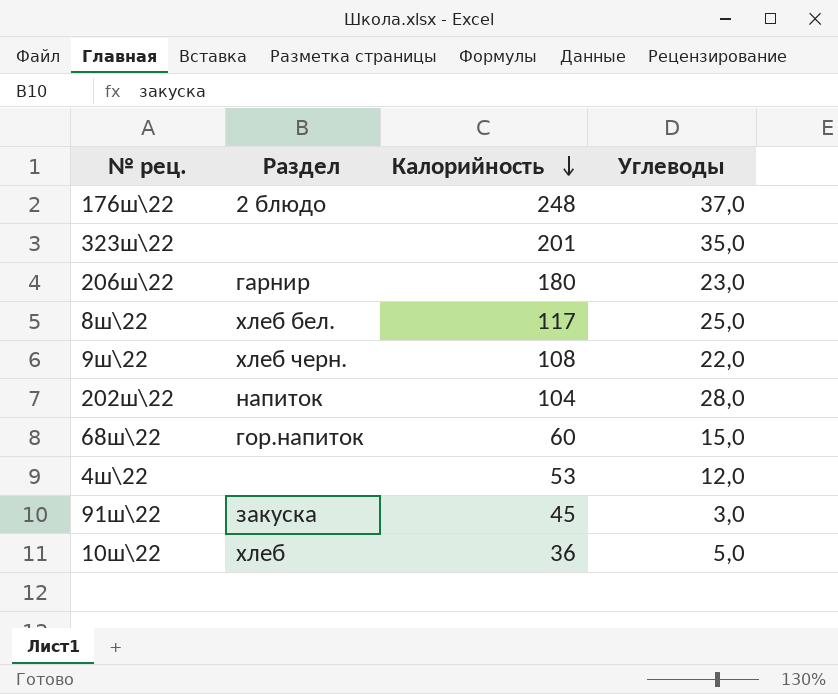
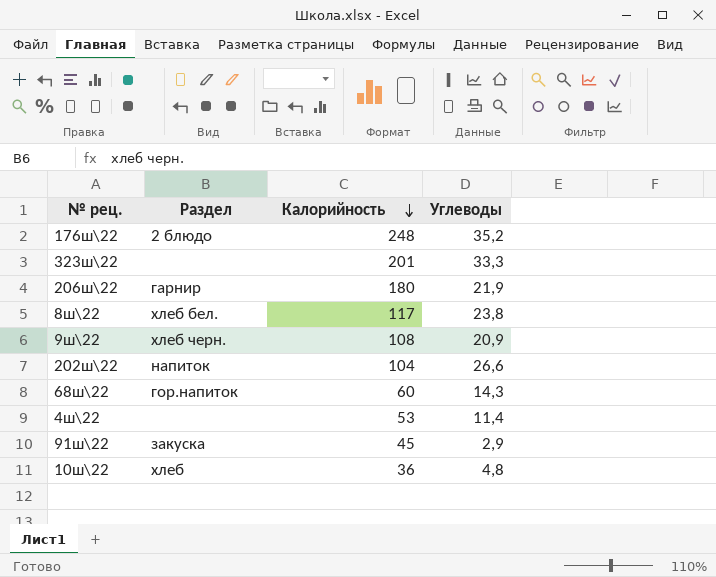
176ш\22 | Углеводы: 37,0 -> 35,2
323ш\22 | Углеводы: 35,0 -> 33,3
206ш\22 | Углеводы: 23,0 -> 21,9
8ш\22 | Углеводы: 25,0 -> 23,8
9ш\22 | Углеводы: 22,0 -> 20,9
202ш\22 | Углеводы: 28,0 -> 26,6
68ш\22 | Углеводы: 15,0 -> 14,3
4ш\22 | Углеводы: 12,0 -> 11,4
91ш\22 | Углеводы: 3,0 -> 2,9
10ш\22 | Углеводы: 5,0 -> 4,8

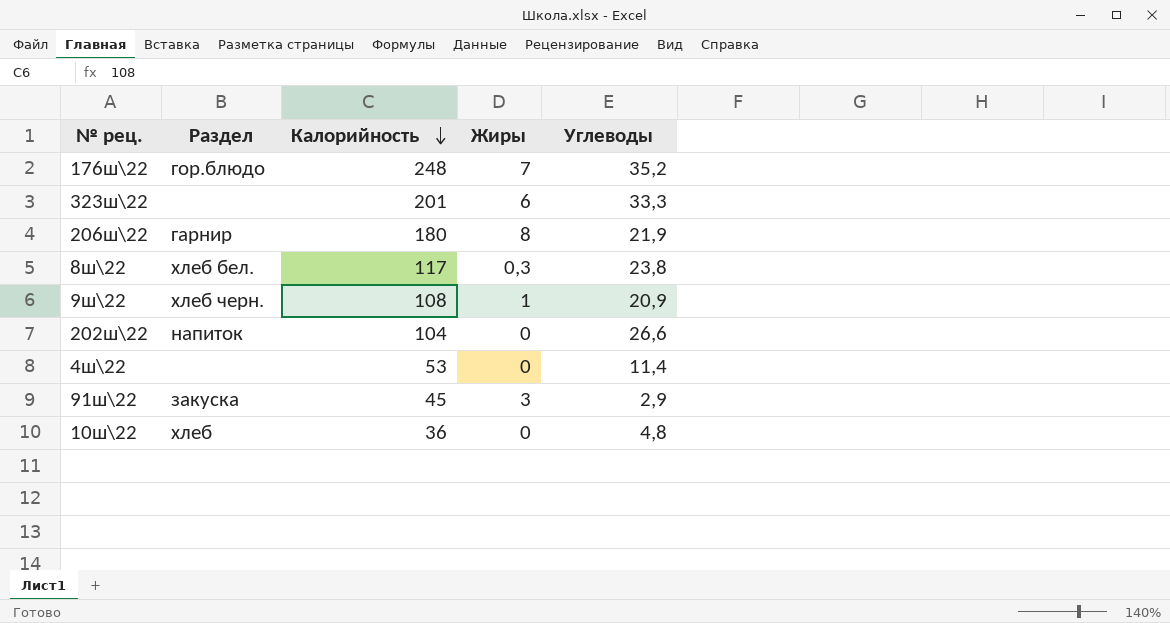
column Жиры | position: none -> 4
row 68ш\22: гор.напиток | 60 | 14,3 -> none
176ш\22 | Раздел: 2 блюдо -> гор.блюдо

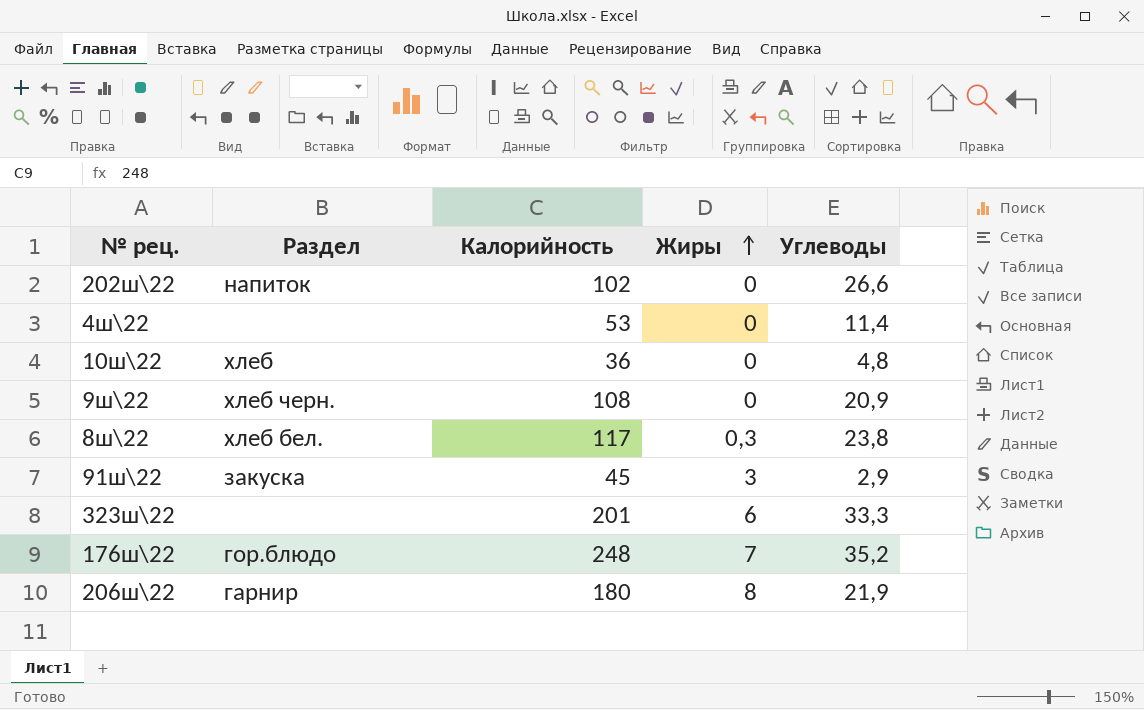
row order: Калорийность descending -> Жиры ascending
202ш\22 | Калорийность: 104 -> 102
9ш\22 | Жиры: 1 -> 0

